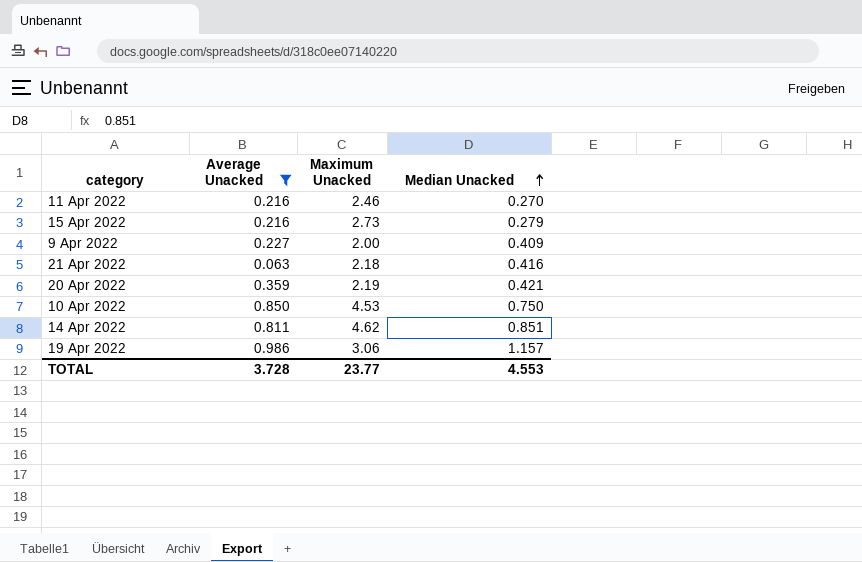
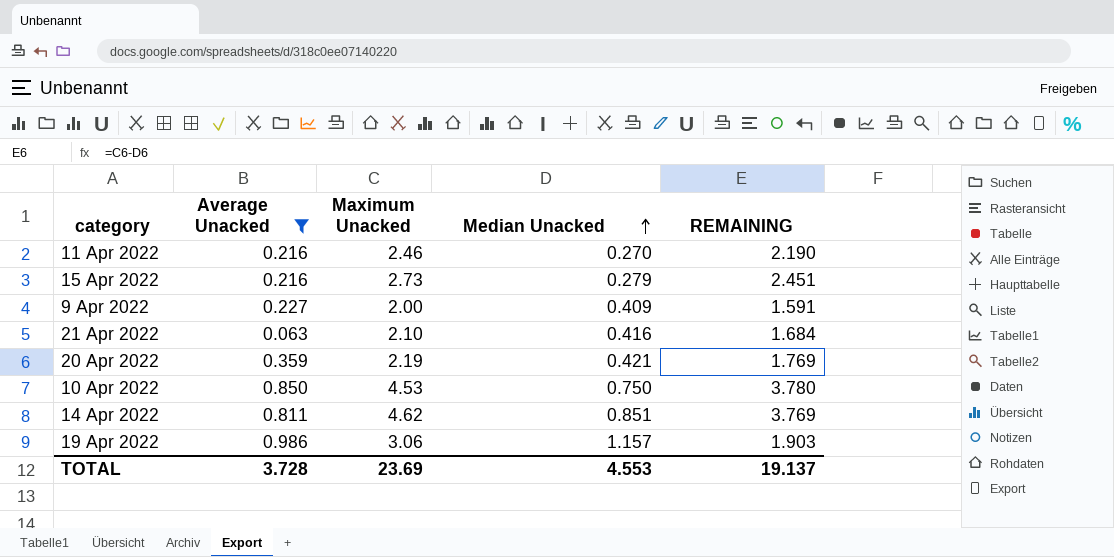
column REMAINING | formula: none -> [Maximum Unacked] - [Median Unacked]
21 Apr 2022 | Maximum Unacked: 2.18 -> 2.10
TOTAL | Maximum Unacked: 23.77 -> 23.69

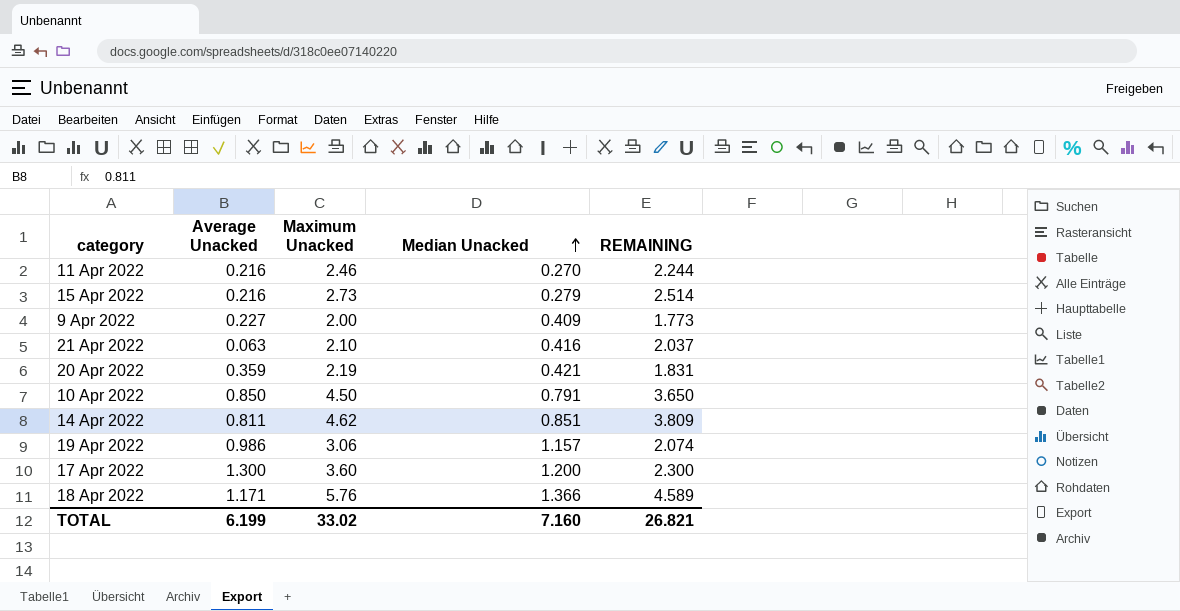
filter: Average Unacked <= 0.986 -> none
column REMAINING | formula: [Maximum Unacked] - [Median Unacked] -> [Maximum Unacked] - [Average Unacked]
10 Apr 2022 | Maximum Unacked: 4.53 -> 4.50
10 Apr 2022 | Median Unacked: 0.750 -> 0.791
TOTAL | Average Unacked: 3.728 -> 6.199
TOTAL | Maximum Unacked: 23.69 -> 33.02
TOTAL | Median Unacked: 4.553 -> 7.160
TOTAL | REMAINING: 19.137 -> 26.821

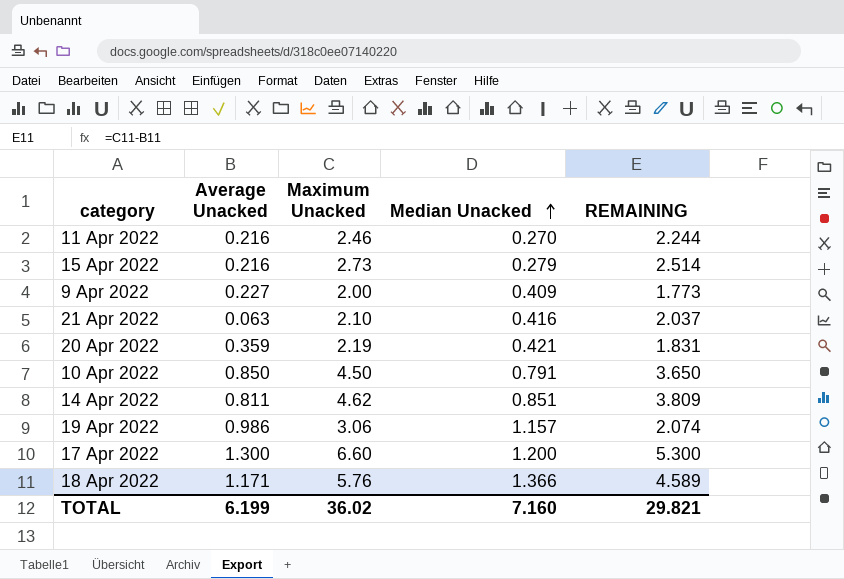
17 Apr 2022 | Maximum Unacked: 3.60 -> 6.60
17 Apr 2022 | REMAINING: 2.300 -> 5.300
TOTAL | Maximum Unacked: 33.02 -> 36.02
TOTAL | REMAINING: 26.821 -> 29.821

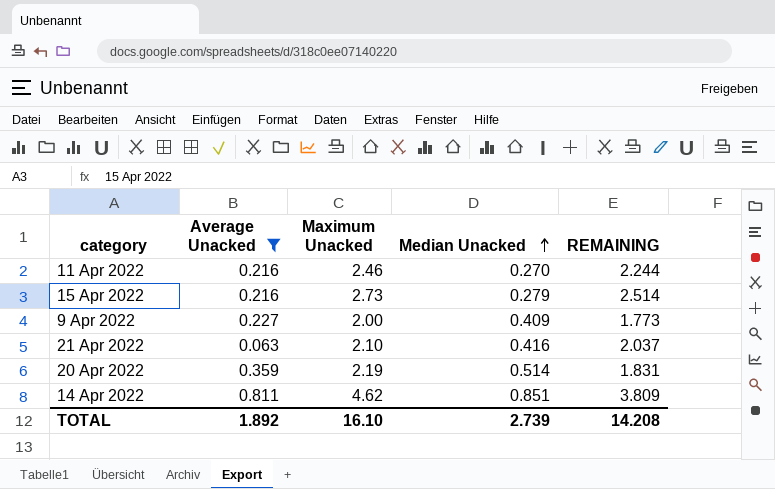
filter: none -> Average Unacked <= 0.811
20 Apr 2022 | Median Unacked: 0.421 -> 0.514
TOTAL | Average Unacked: 6.199 -> 1.892
TOTAL | Maximum Unacked: 36.02 -> 16.10
TOTAL | Median Unacked: 7.160 -> 2.739
TOTAL | REMAINING: 29.821 -> 14.208

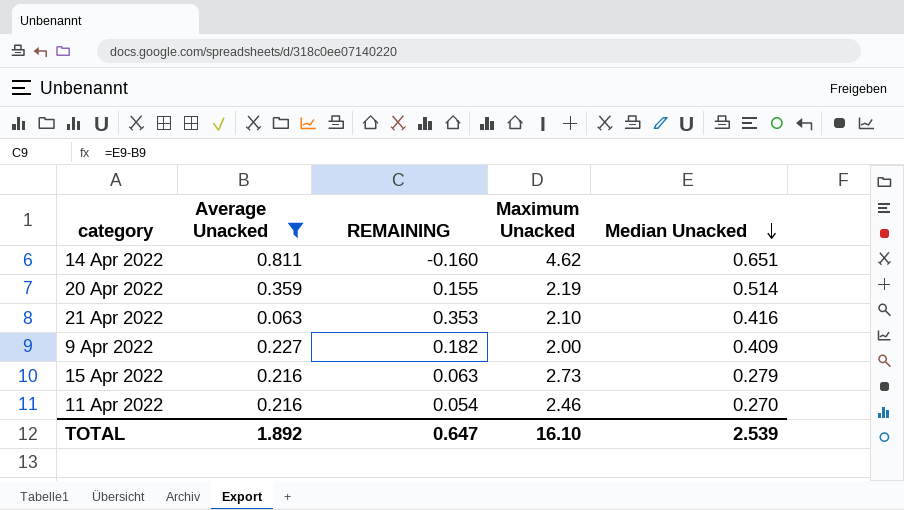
row order: Median Unacked ascending -> Median Unacked descending
column REMAINING | formula: [Maximum Unacked] - [Average Unacked] -> [Median Unacked] - [Average Unacked]
column REMAINING | position: 5 -> 3
14 Apr 2022 | Median Unacked: 0.851 -> 0.651
TOTAL | REMAINING: 14.208 -> 0.647
TOTAL | Median Unacked: 2.739 -> 2.539

